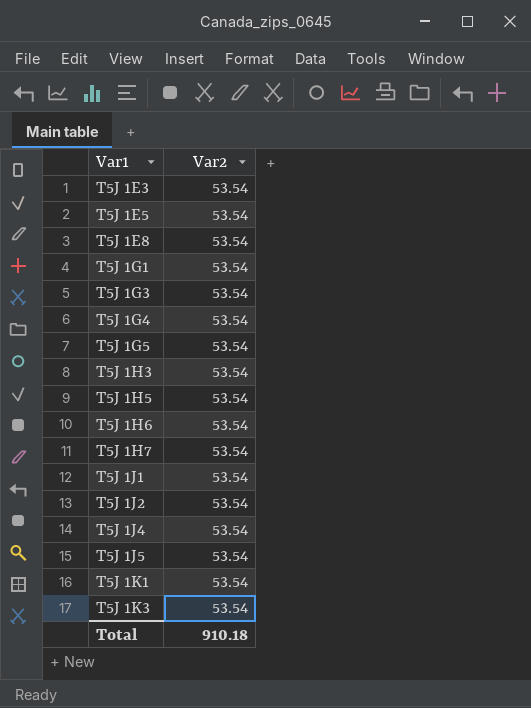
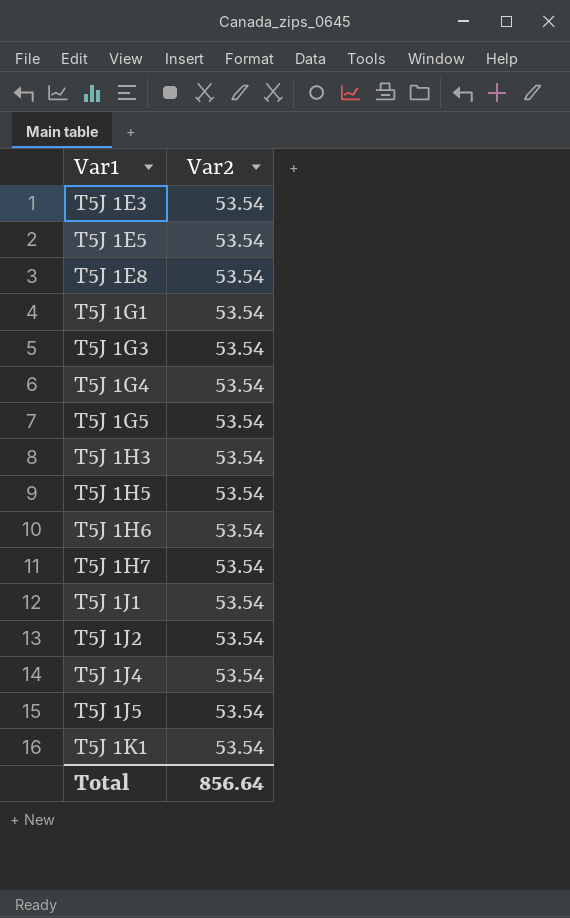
row T5J 1K3: 53.54 -> none
Total | Var2: 910.18 -> 856.64

